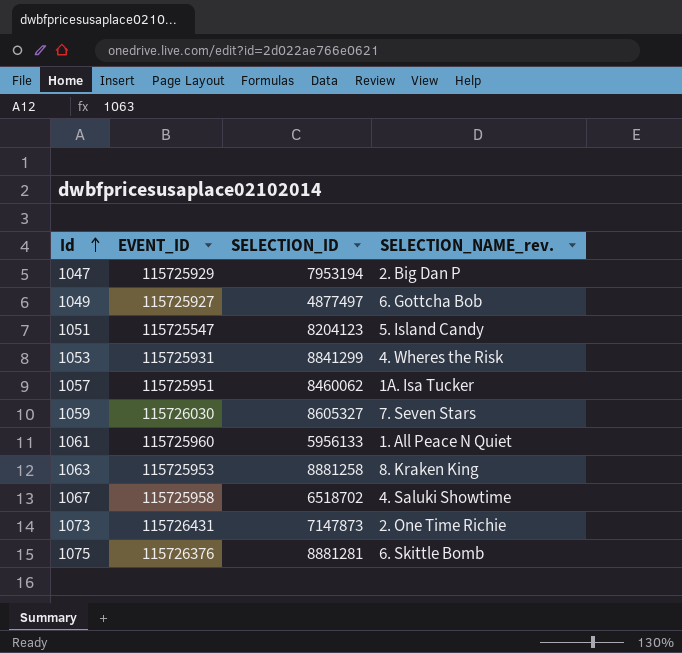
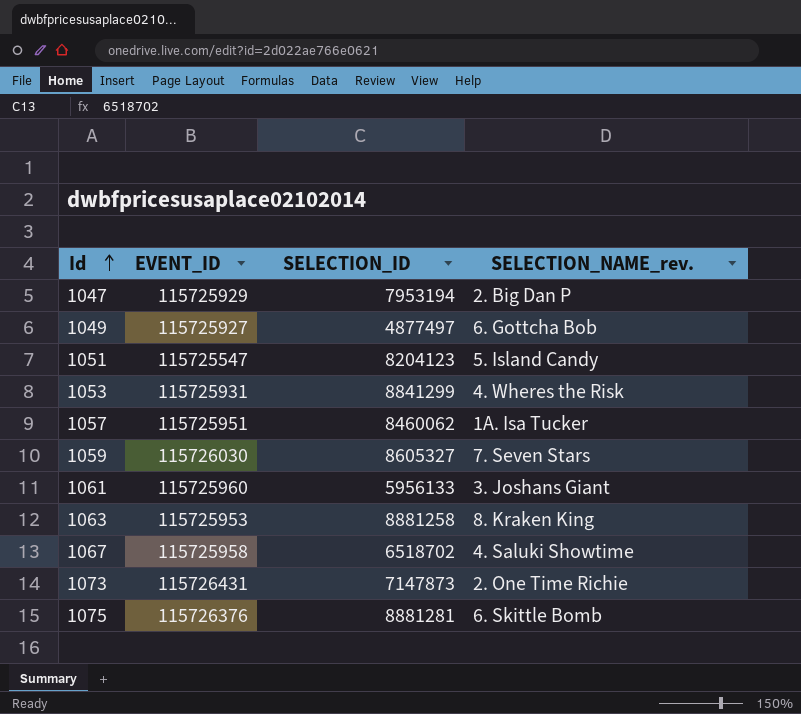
1061 | SELECTION_NAME_rev.: 1. All Peace N Quiet -> 3. Joshans Giant

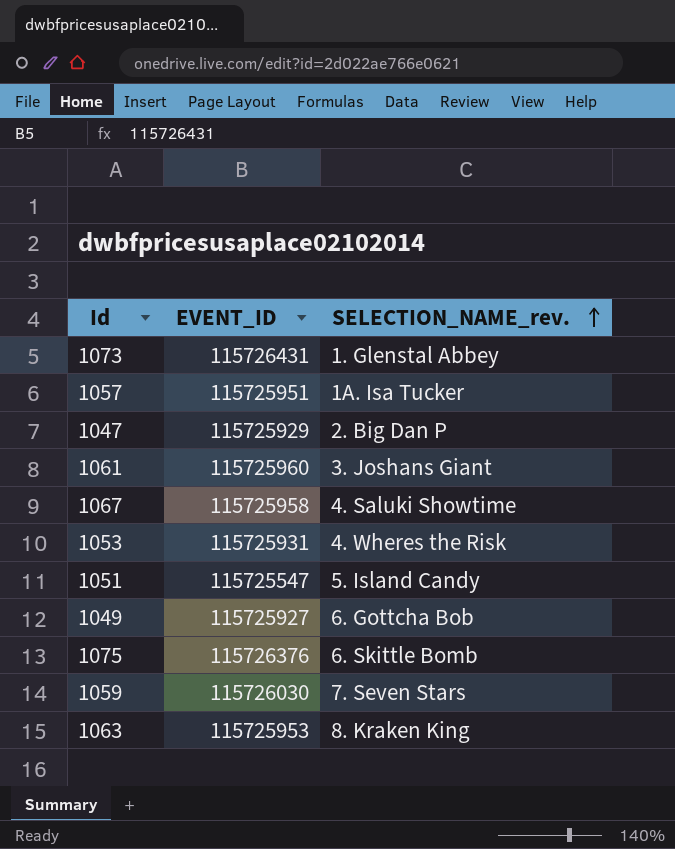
row order: Id ascending -> SELECTION_NAME_rev. ascending
column SELECTION_ID | position: 3 -> none
1073 | SELECTION_NAME_rev.: 2. One Time Richie -> 1. Glenstal Abbey

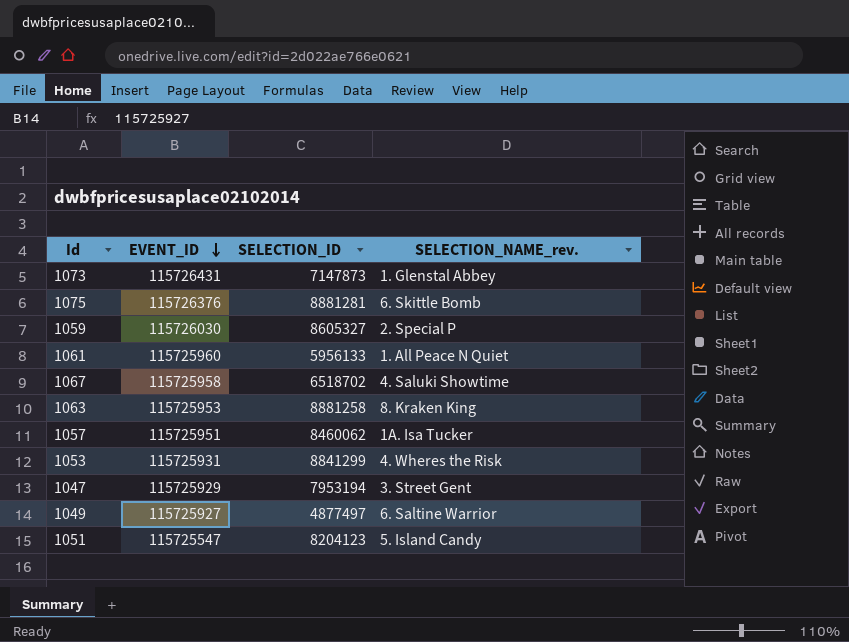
row order: SELECTION_NAME_rev. ascending -> EVENT_ID descending
column SELECTION_ID | position: none -> 3
1059 | SELECTION_NAME_rev.: 7. Seven Stars -> 2. Special P
1061 | SELECTION_NAME_rev.: 3. Joshans Giant -> 1. All Peace N Quiet
1047 | SELECTION_NAME_rev.: 2. Big Dan P -> 3. Street Gent
1049 | SELECTION_NAME_rev.: 6. Gottcha Bob -> 6. Saltine Warrior

